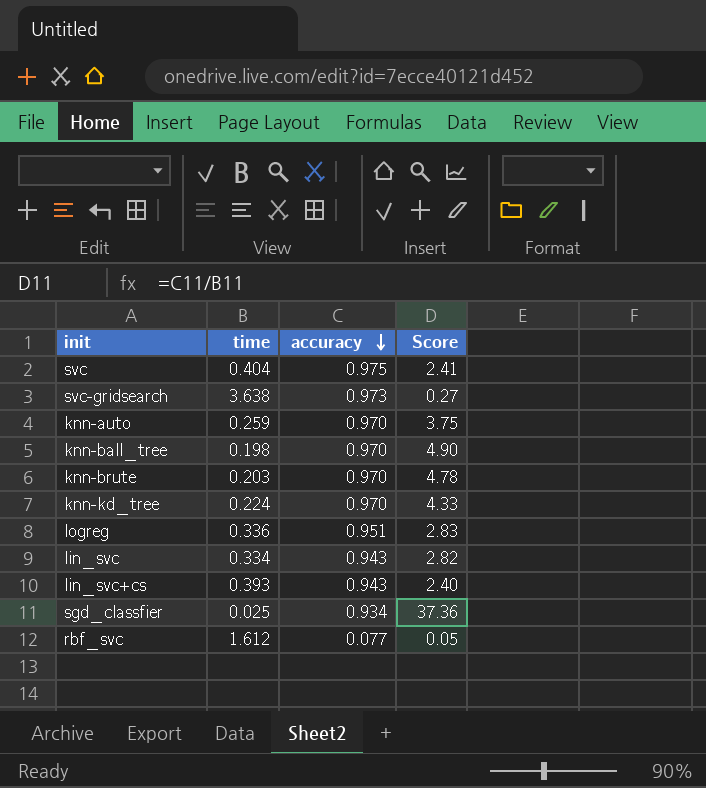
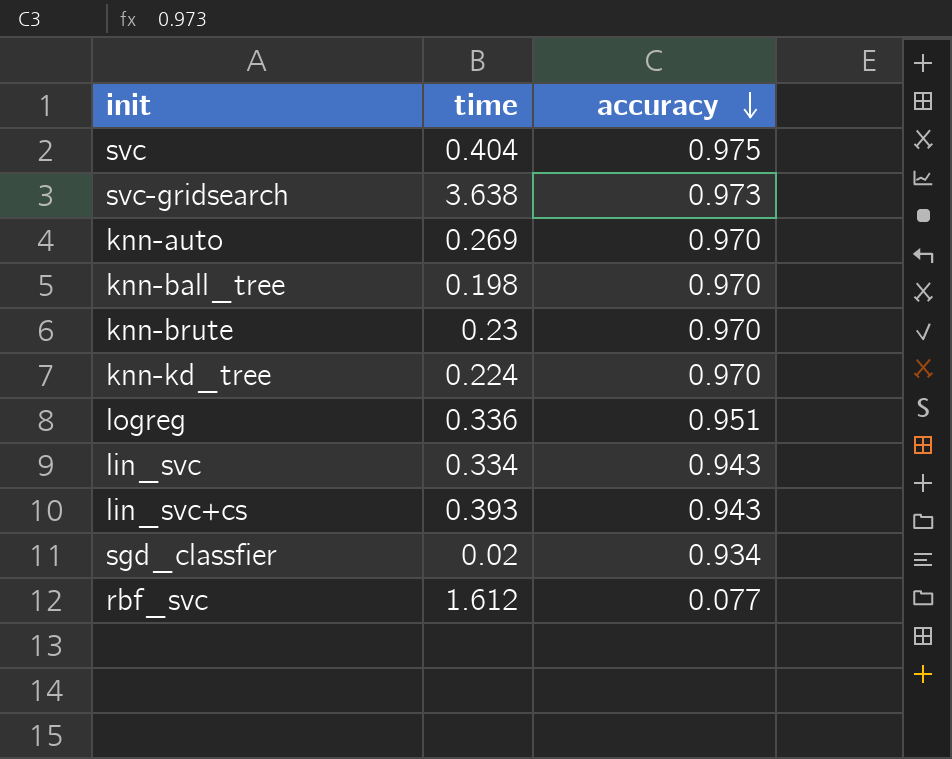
column Score | formula: [accuracy] / [time] -> none
knn-auto | time: 0.259 -> 0.269
knn-brute | time: 0.203 -> 0.23
sgd_classfier | time: 0.025 -> 0.02

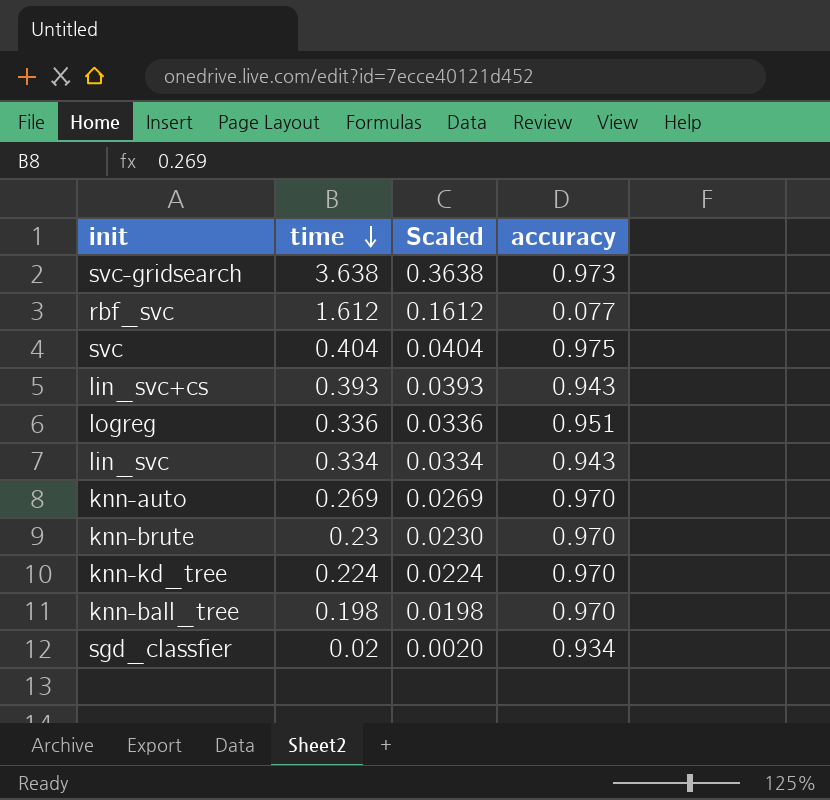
row order: accuracy descending -> time descending
column Scaled | formula: none -> [time] * 0.1

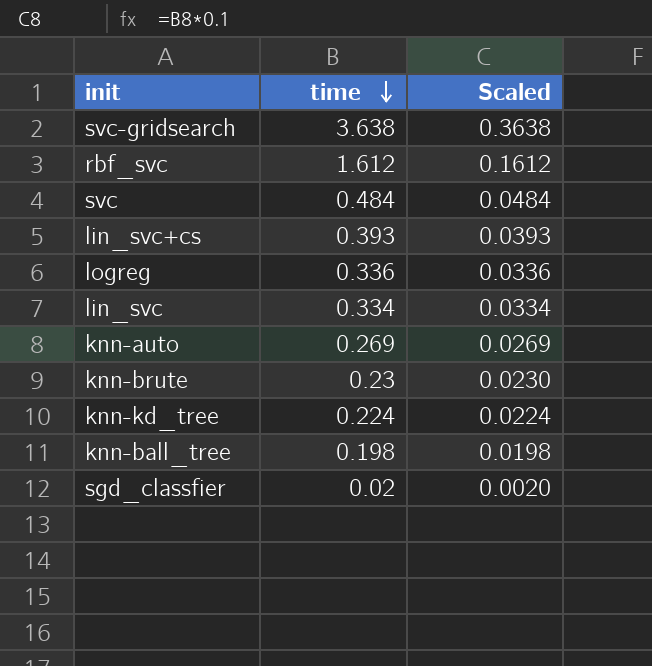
column accuracy | position: 4 -> none
svc | time: 0.404 -> 0.484
svc | Scaled: 0.0404 -> 0.0484

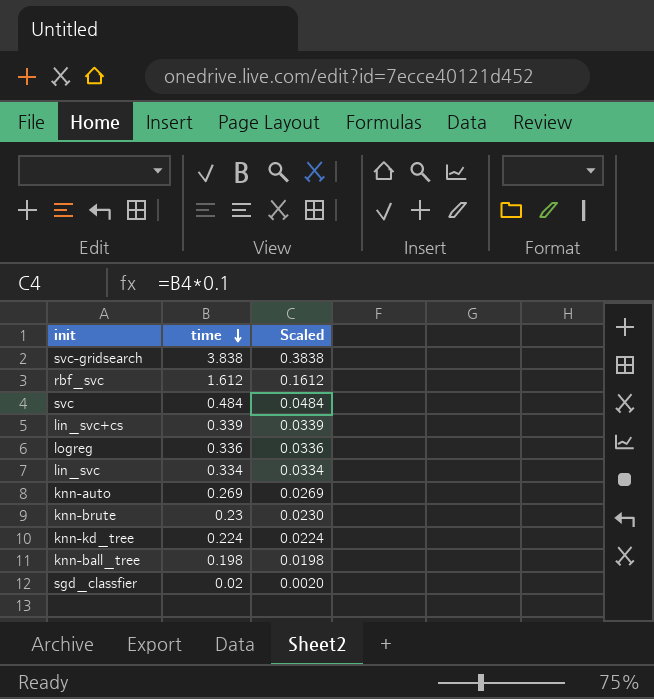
svc-gridsearch | time: 3.638 -> 3.838
svc-gridsearch | Scaled: 0.3638 -> 0.3838
lin_svc+cs | time: 0.393 -> 0.339
lin_svc+cs | Scaled: 0.0393 -> 0.0339

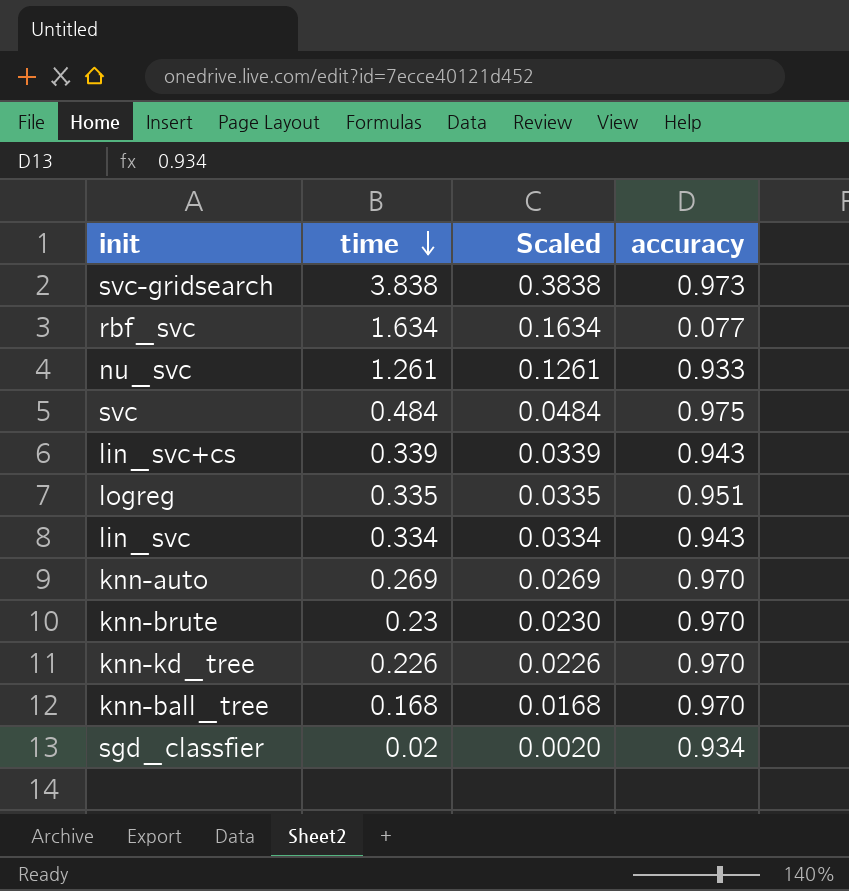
column accuracy | position: none -> 4
rbf_svc | time: 1.612 -> 1.634
rbf_svc | Scaled: 0.1612 -> 0.1634
row nu_svc: none -> 1.261 | 0.1261 | 0.933
logreg | time: 0.336 -> 0.335
logreg | Scaled: 0.0336 -> 0.0335
knn-kd_tree | time: 0.224 -> 0.226
knn-kd_tree | Scaled: 0.0224 -> 0.0226
knn-ball_tree | time: 0.198 -> 0.168
knn-ball_tree | Scaled: 0.0198 -> 0.0168

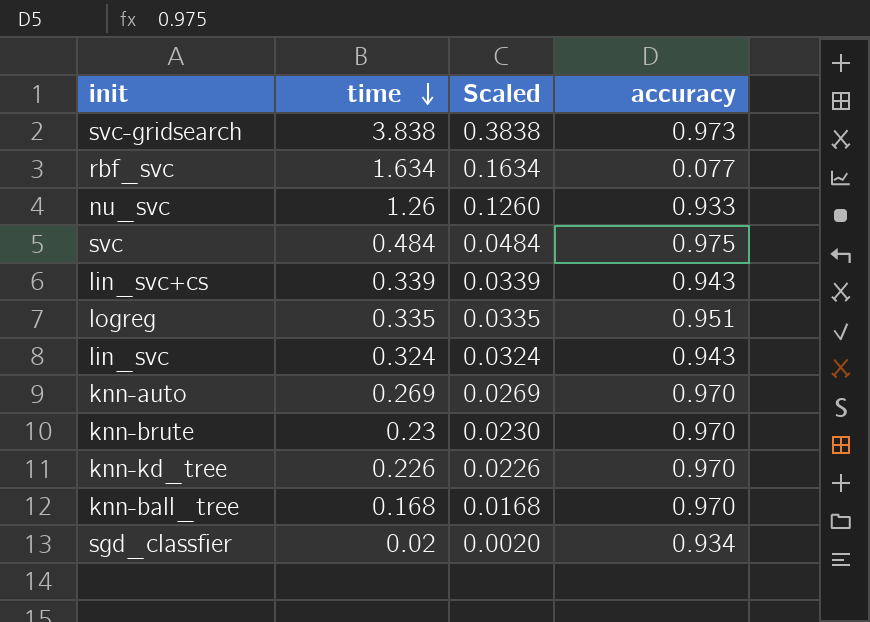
nu_svc | time: 1.261 -> 1.26
nu_svc | Scaled: 0.1261 -> 0.1260
lin_svc | time: 0.334 -> 0.324
lin_svc | Scaled: 0.0334 -> 0.0324

